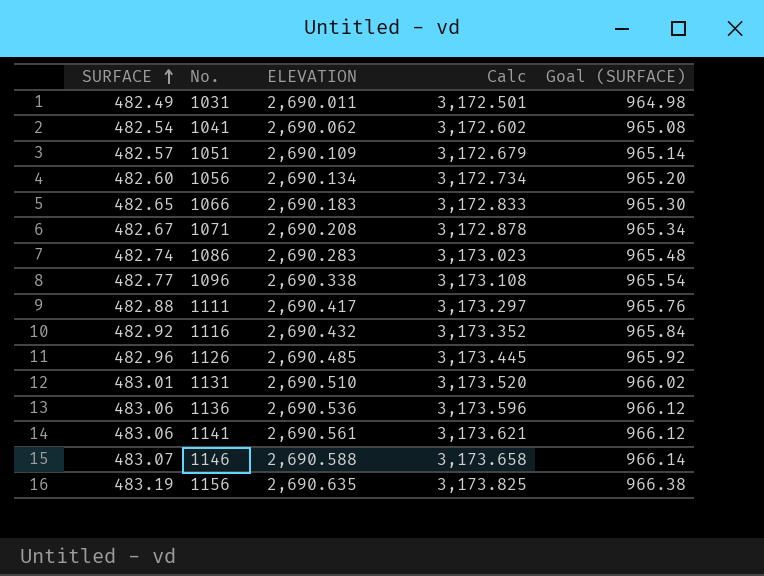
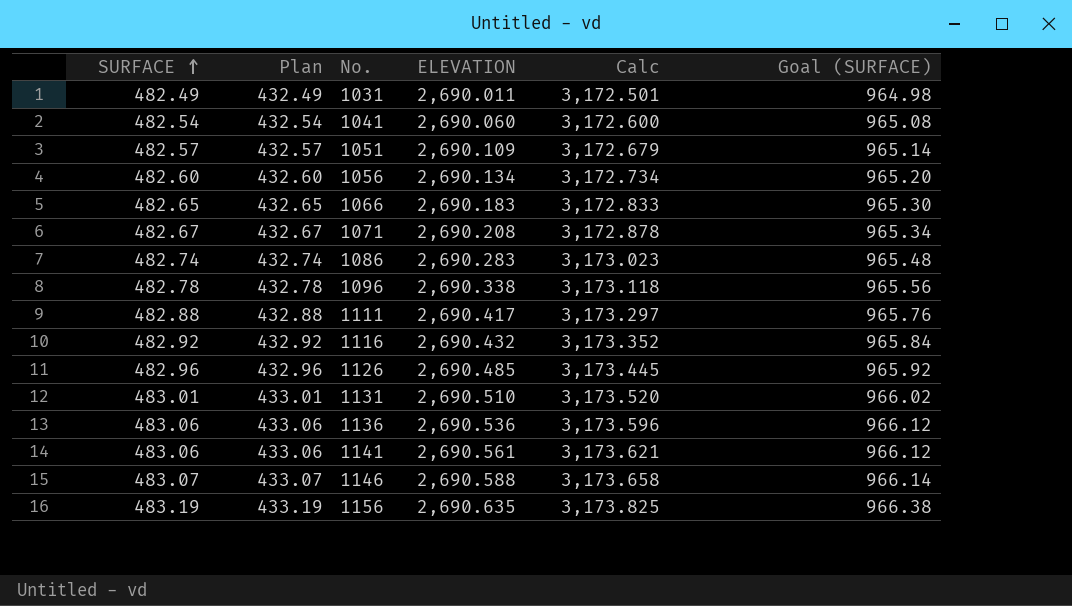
column Plan | formula: none -> [SURFACE] - 50
1041 | ELEVATION: 2,690.062 -> 2,690.060
1041 | Calc: 3,172.602 -> 3,172.600
1096 | SURFACE: 482.77 -> 482.78
1096 | Calc: 3,173.108 -> 3,173.118
1096 | Goal (SURFACE): 965.54 -> 965.56

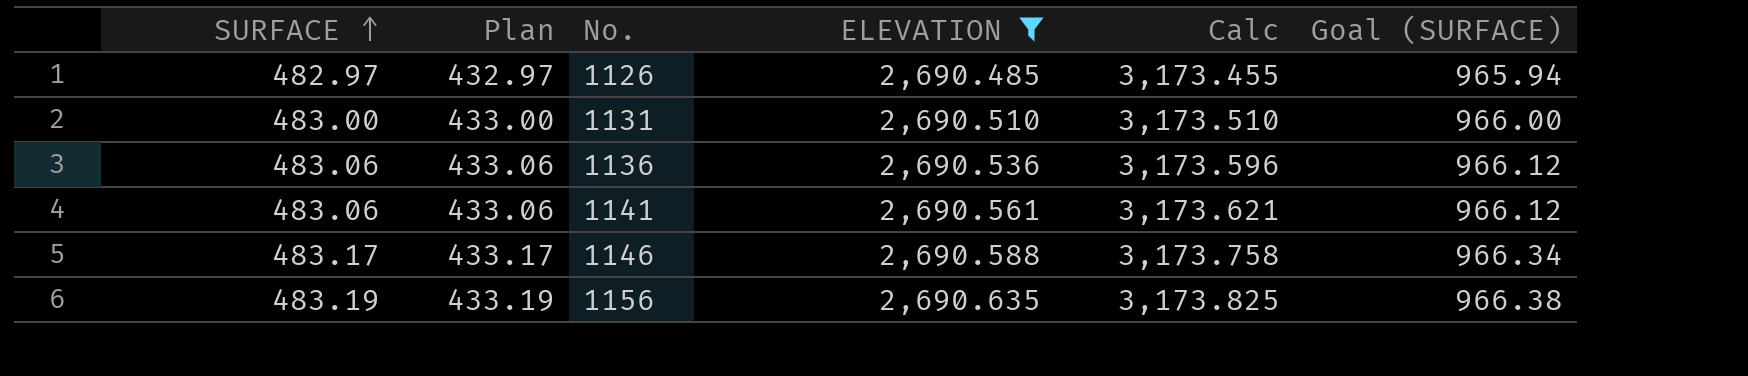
filter: none -> ELEVATION >= 2,690.485
1126 | SURFACE: 482.96 -> 482.97
1126 | Plan: 432.96 -> 432.97
1126 | Calc: 3,173.445 -> 3,173.455
1126 | Goal (SURFACE): 965.92 -> 965.94
1131 | SURFACE: 483.01 -> 483.00
1131 | Plan: 433.01 -> 433.00
1131 | Calc: 3,173.520 -> 3,173.510
1131 | Goal (SURFACE): 966.02 -> 966.00
1146 | SURFACE: 483.07 -> 483.17
1146 | Plan: 433.07 -> 433.17
1146 | Calc: 3,173.658 -> 3,173.758
1146 | Goal (SURFACE): 966.14 -> 966.34

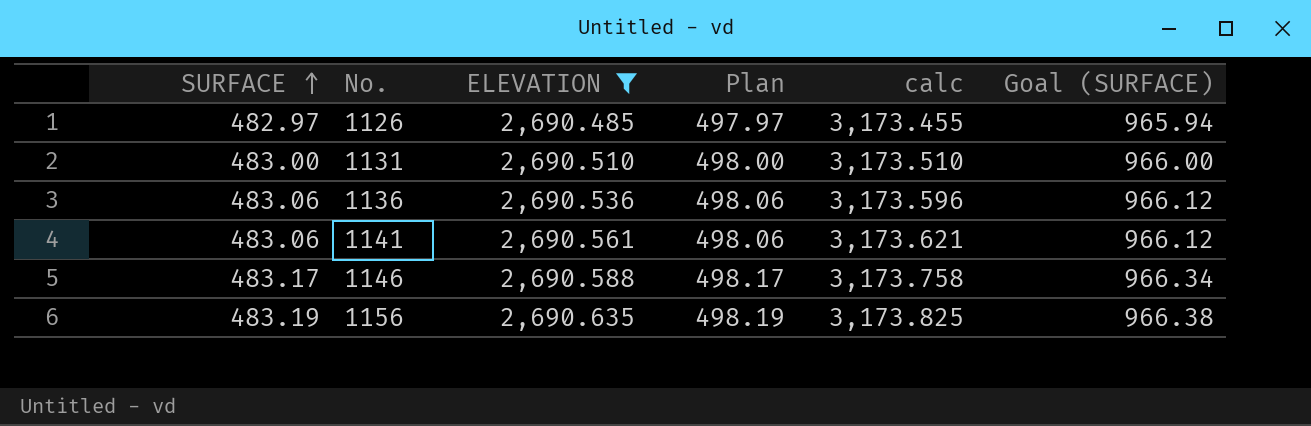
column Plan | formula: [SURFACE] - 50 -> [SURFACE] + 15
column Plan | position: 2 -> 4
column name: Calc -> calc

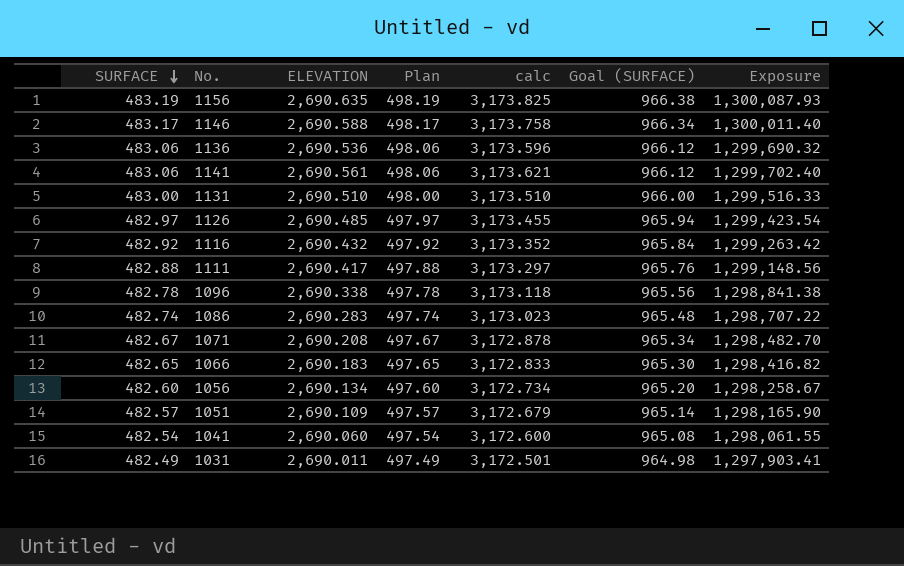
filter: ELEVATION >= 2,690.485 -> none
row order: SURFACE ascending -> SURFACE descending
column Exposure | formula: none -> [SURFACE] * [ELEVATION]

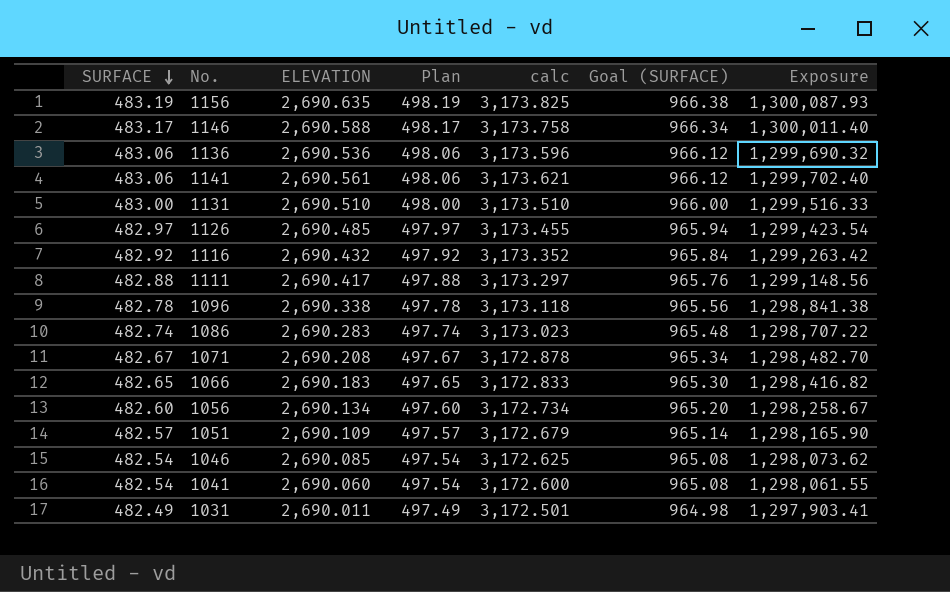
row 1046: none -> 482.54 | 2,690.085 | 497.54 | 3,172.625 | 965.08 | 1,298,073.62

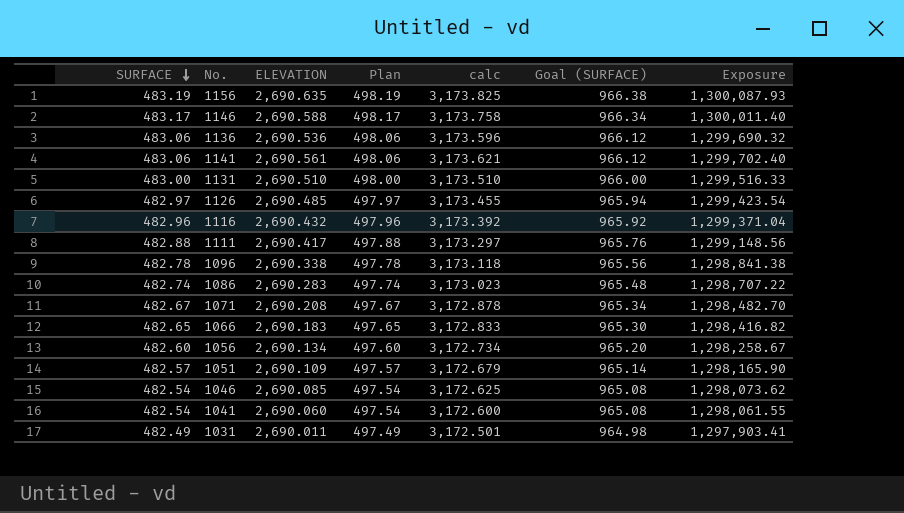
1116 | SURFACE: 482.92 -> 482.96
1116 | Plan: 497.92 -> 497.96
1116 | calc: 3,173.352 -> 3,173.392
1116 | Goal (SURFACE): 965.84 -> 965.92
1116 | Exposure: 1,299,263.42 -> 1,299,371.04

